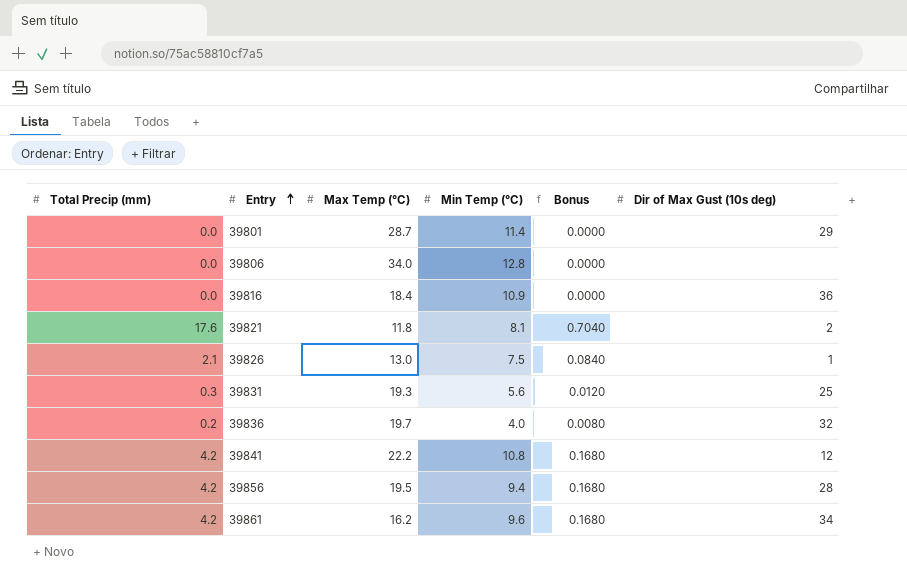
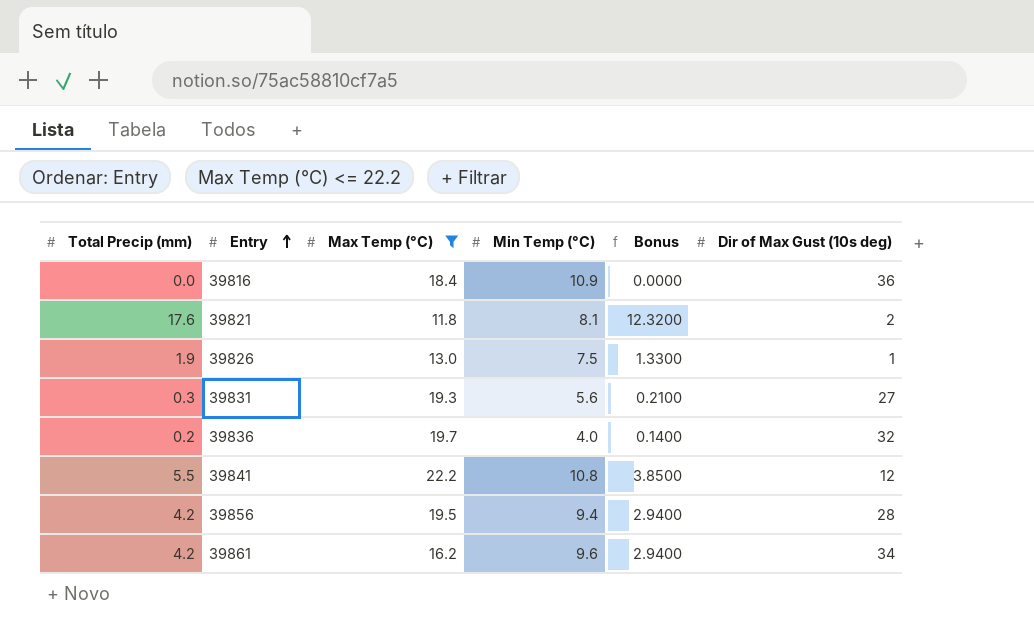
filter: none -> Max Temp (°C) <= 22.2
column Bonus | formula: [Total Precip (mm)] * 0.04 -> [Total Precip (mm)] * 0.7
39826 | Total Precip (mm): 2.1 -> 1.9
39831 | Dir of Max Gust (10s deg): 25 -> 27
39841 | Total Precip (mm): 4.2 -> 5.5

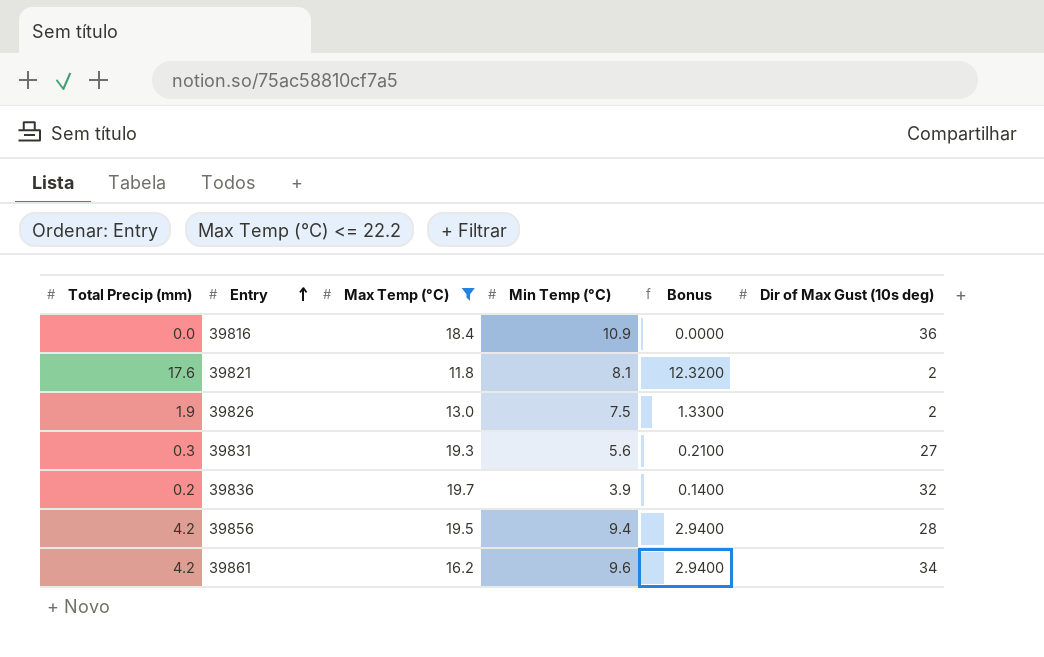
row 39841: 5.5 | 22.2 | 10.8 | 3.8500 | 12 -> none
39826 | Dir of Max Gust (10s deg): 1 -> 2
39836 | Min Temp (°C): 4.0 -> 3.9

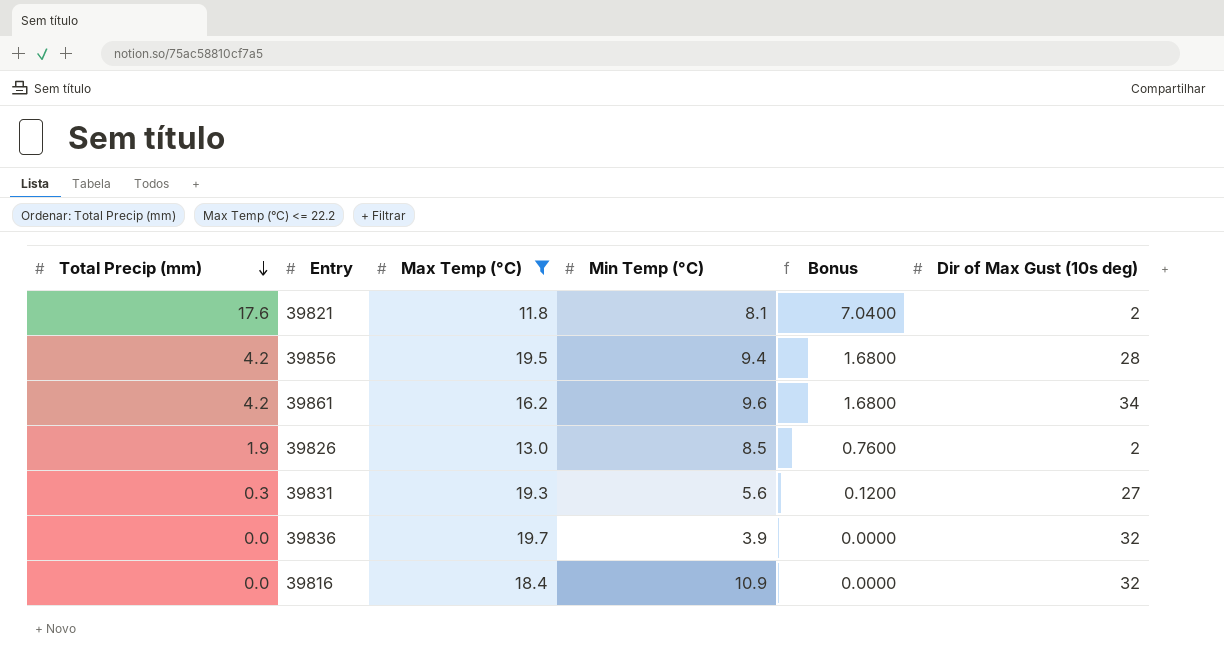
row order: Entry ascending -> Total Precip (mm) descending
column Bonus | formula: [Total Precip (mm)] * 0.7 -> [Total Precip (mm)] * 0.4
39826 | Min Temp (°C): 7.5 -> 8.5
39836 | Total Precip (mm): 0.2 -> 0.0
39816 | Dir of Max Gust (10s deg): 36 -> 32

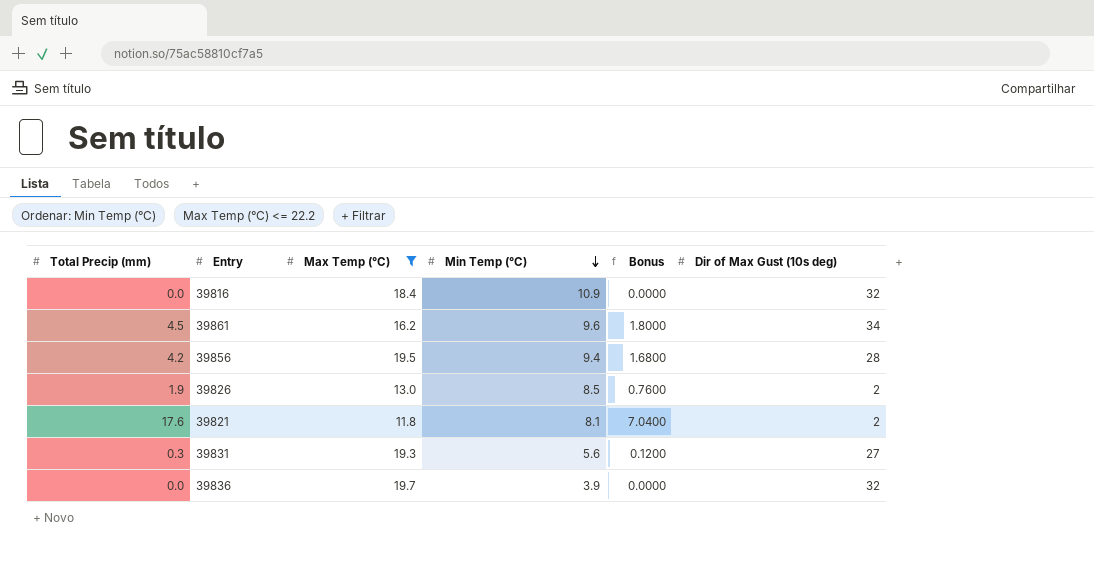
row order: Total Precip (mm) descending -> Min Temp (°C) descending
39861 | Total Precip (mm): 4.2 -> 4.5
39861 | Bonus: 1.6800 -> 1.8000

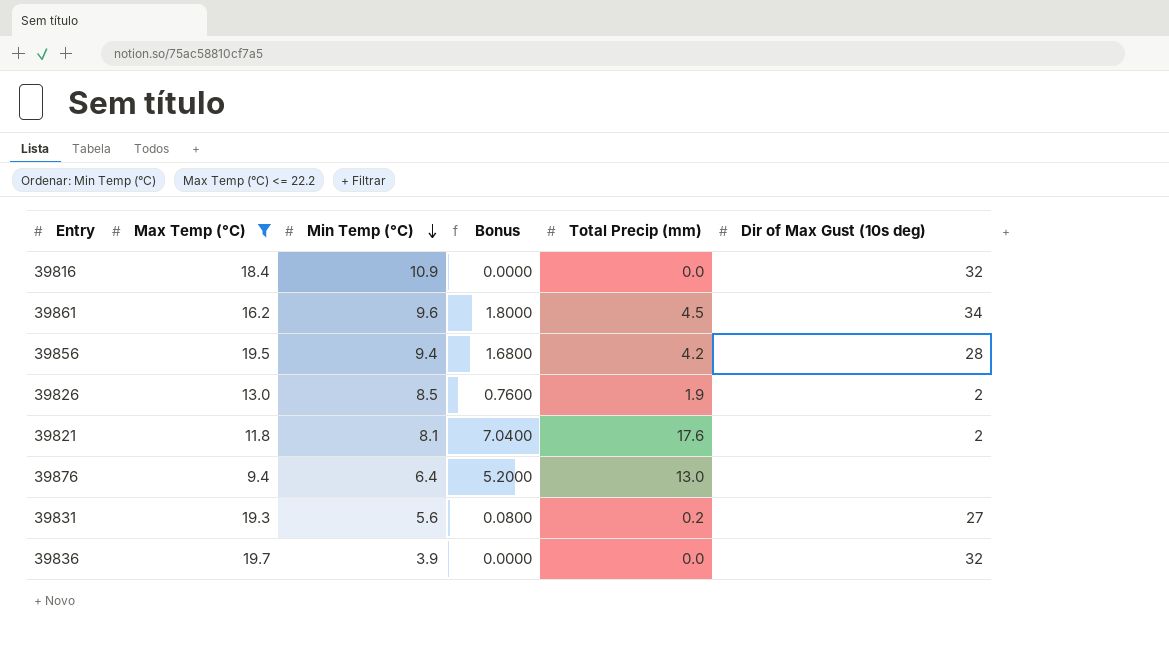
column Total Precip (mm) | position: 1 -> 5
row 39876: none -> 9.4 | 6.4 | 5.2000 | 13.0 | none
39831 | Bonus: 0.1200 -> 0.0800
39831 | Total Precip (mm): 0.3 -> 0.2

